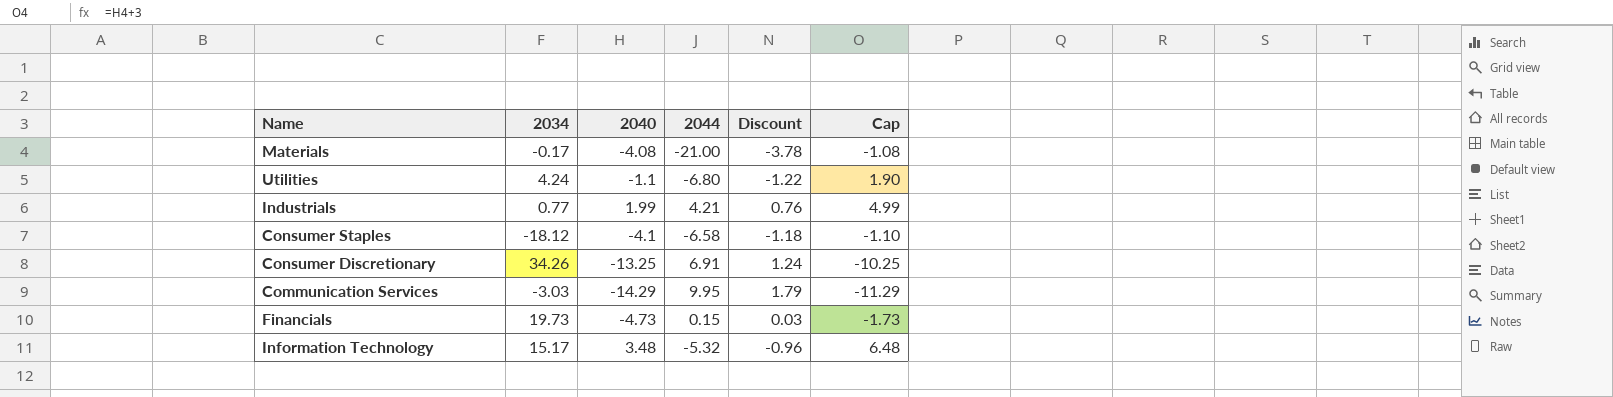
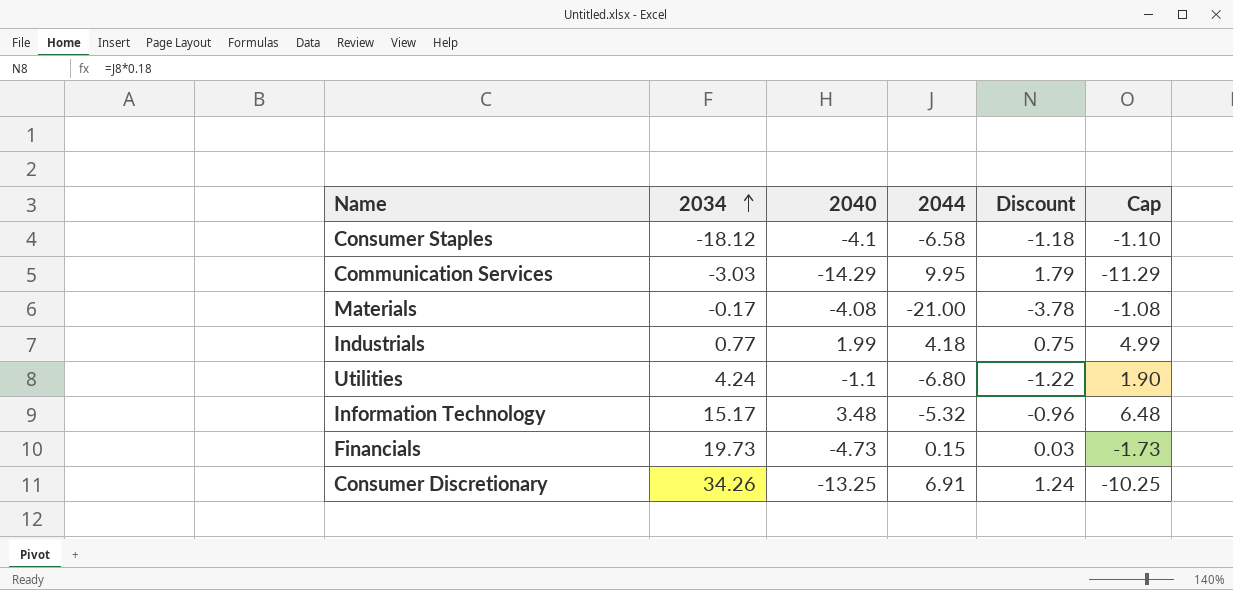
row order: none -> 2034 ascending
Industrials | 2044: 4.21 -> 4.18
Industrials | Discount: 0.76 -> 0.75

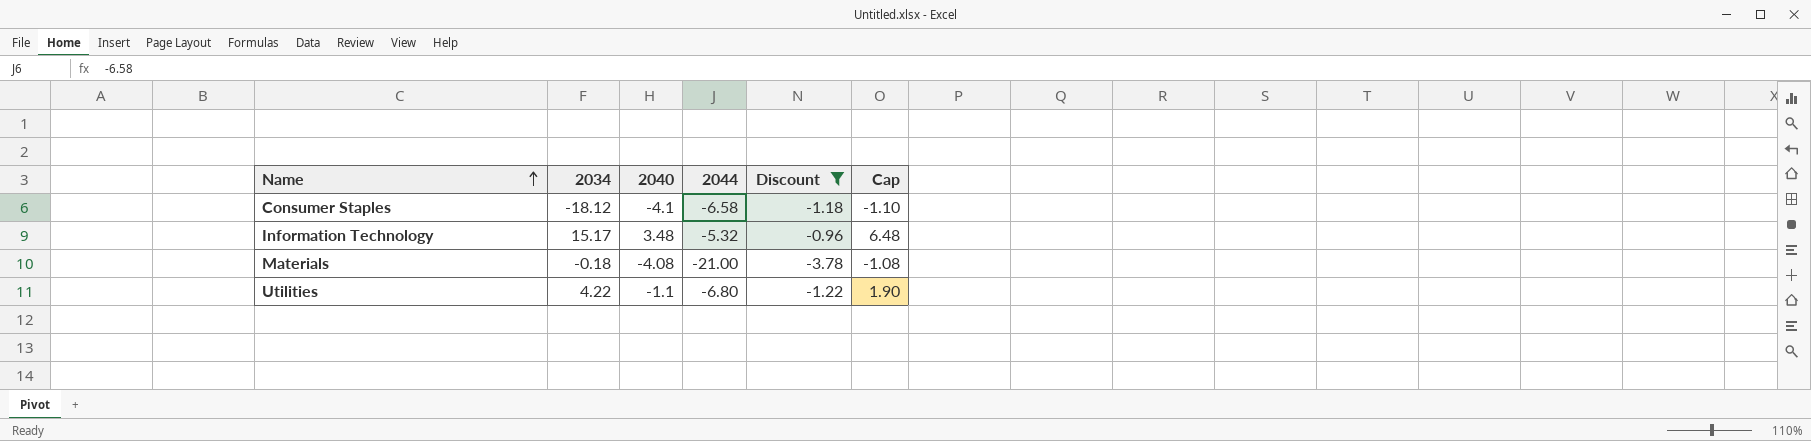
filter: none -> Discount <= -0.96
row order: 2034 ascending -> Name ascending
Materials | 2034: -0.17 -> -0.18
Utilities | 2034: 4.24 -> 4.22

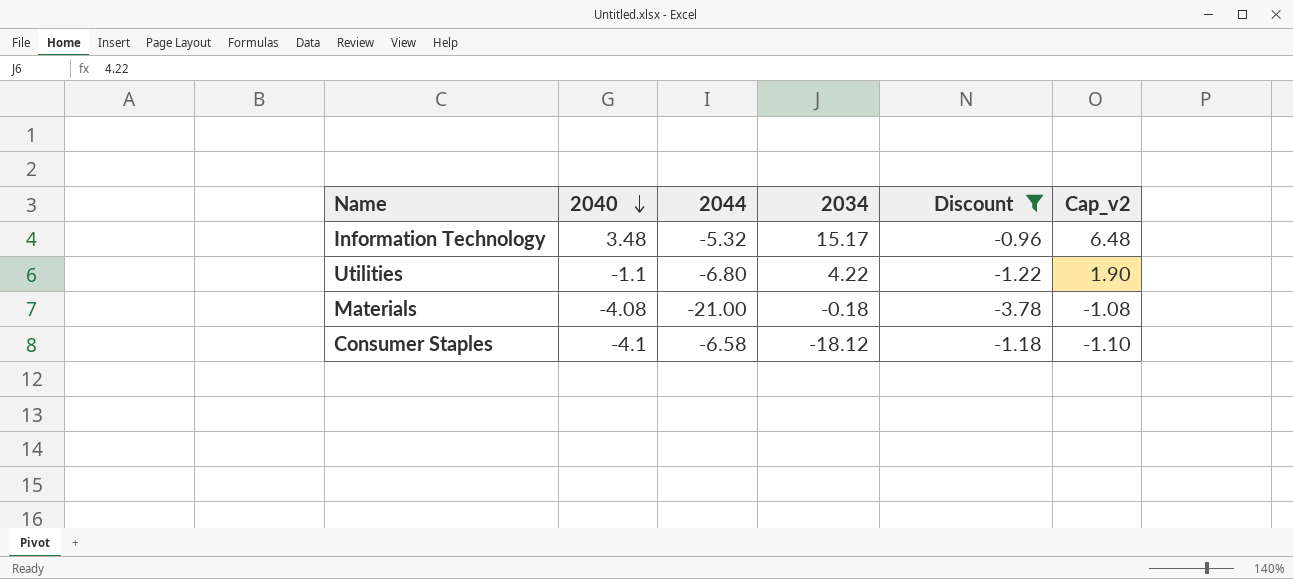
row order: Name ascending -> 2040 descending
column 2034 | position: 2 -> 4
column name: Cap -> Cap_v2

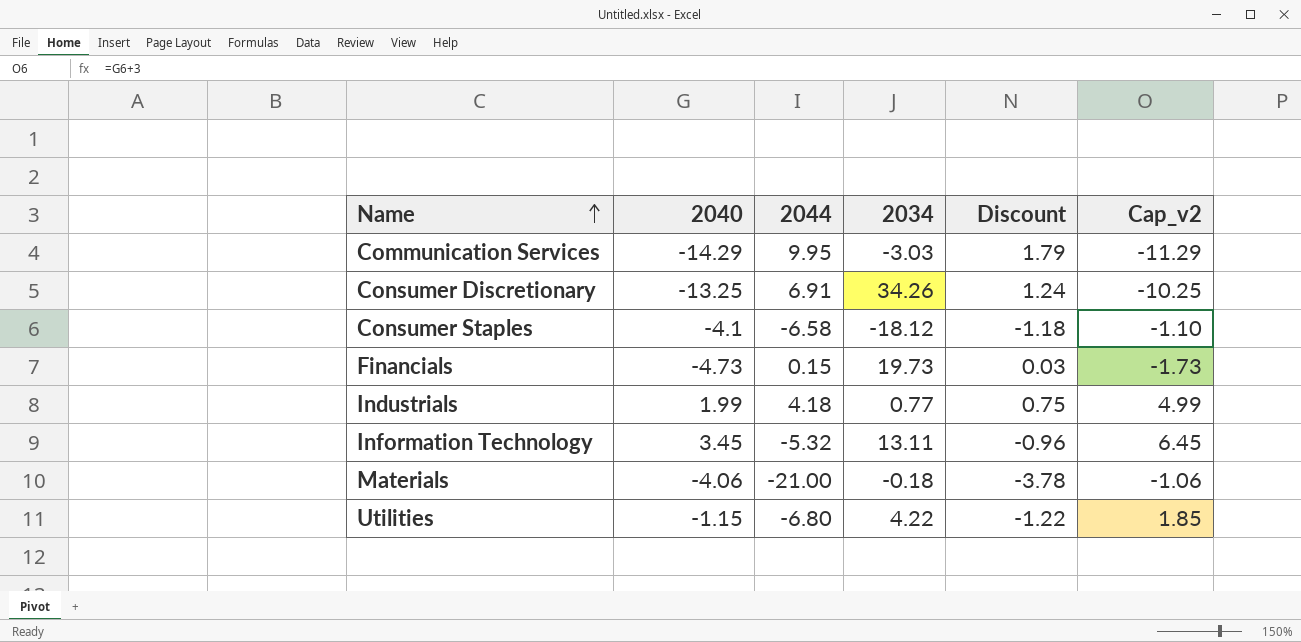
filter: Discount <= -0.96 -> none
row order: 2040 descending -> Name ascending
Information Technology | 2040: 3.48 -> 3.45
Information Technology | 2034: 15.17 -> 13.11
Information Technology | Cap_v2: 6.48 -> 6.45
Materials | 2040: -4.08 -> -4.06
Materials | Cap_v2: -1.08 -> -1.06
Utilities | 2040: -1.1 -> -1.15
Utilities | Cap_v2: 1.90 -> 1.85

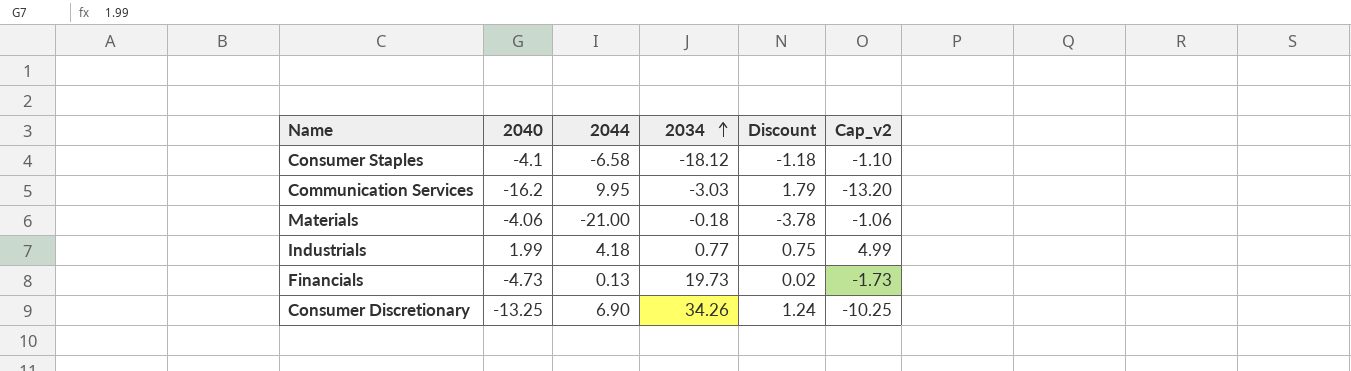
row order: Name ascending -> 2034 ascending
row Information Technology: 3.45 | -5.32 | 13.11 | -0.96 | 6.45 -> none
row Utilities: -1.15 | -6.80 | 4.22 | -1.22 | 1.85 -> none
Communication Services | 2040: -14.29 -> -16.2
Communication Services | Cap_v2: -11.29 -> -13.20
Financials | 2044: 0.15 -> 0.13
Financials | Discount: 0.03 -> 0.02
Consumer Discretionary | 2044: 6.91 -> 6.90

